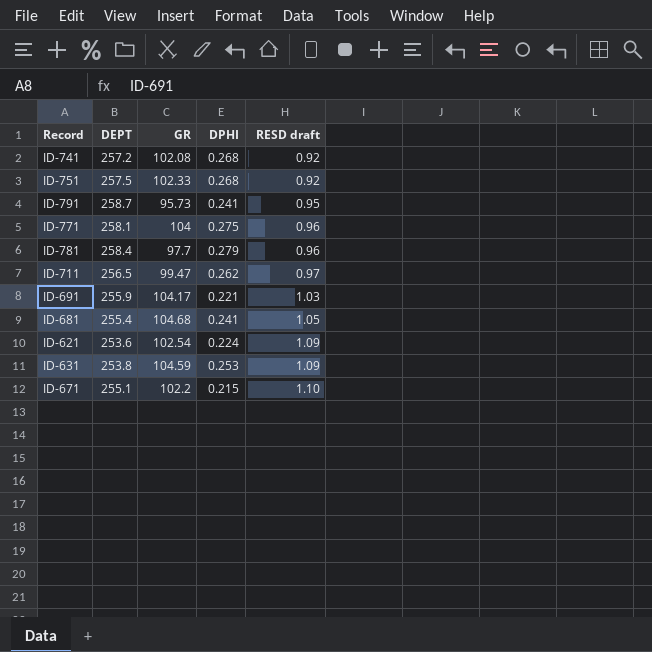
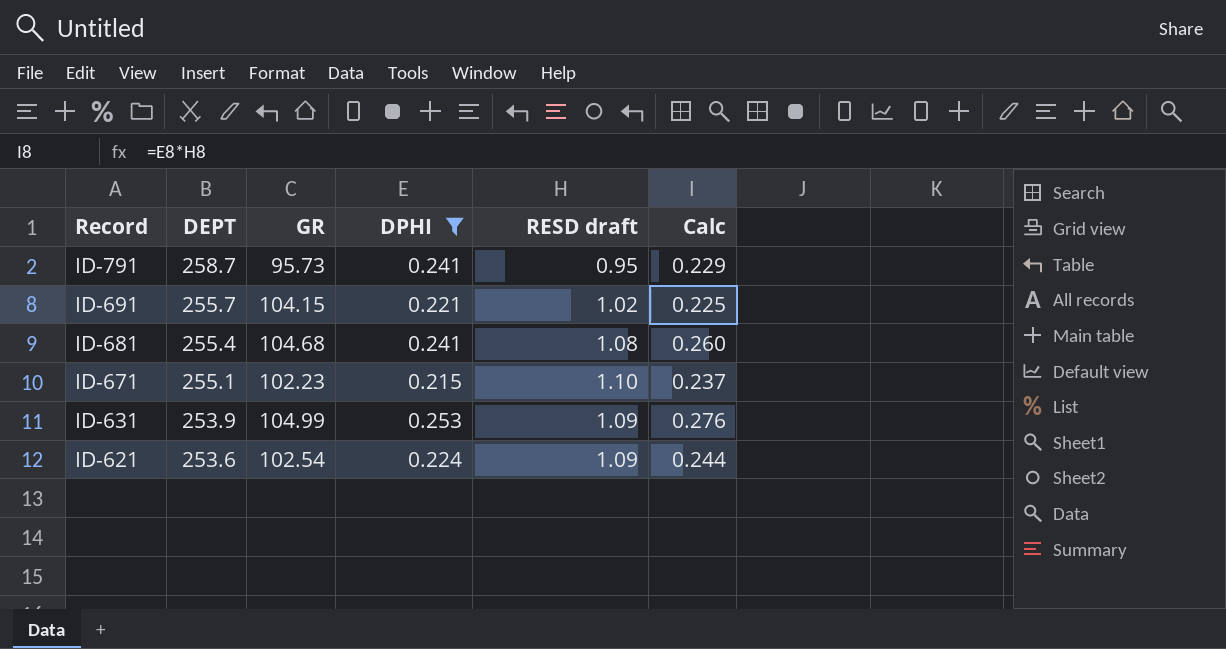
filter: none -> DPHI <= 0.253
row order: RESD draft ascending -> Record descending
column Calc | formula: none -> [DPHI] * [RESD draft]
ID-691 | DEPT: 255.9 -> 255.7
ID-691 | GR: 104.17 -> 104.15
ID-691 | RESD draft: 1.03 -> 1.02
ID-681 | RESD draft: 1.05 -> 1.08
ID-671 | GR: 102.2 -> 102.23
ID-631 | DEPT: 253.8 -> 253.9
ID-631 | GR: 104.59 -> 104.99

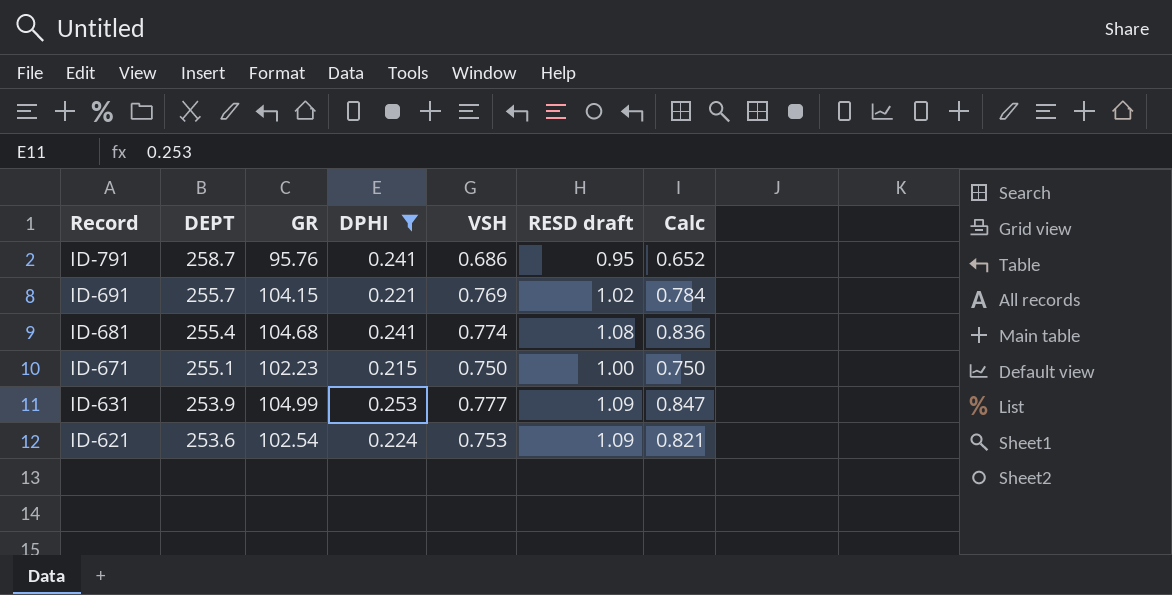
column VSH | position: none -> 5
column Calc | formula: [DPHI] * [RESD draft] -> [VSH] * [RESD draft]
ID-791 | GR: 95.73 -> 95.76
ID-671 | RESD draft: 1.10 -> 1.00

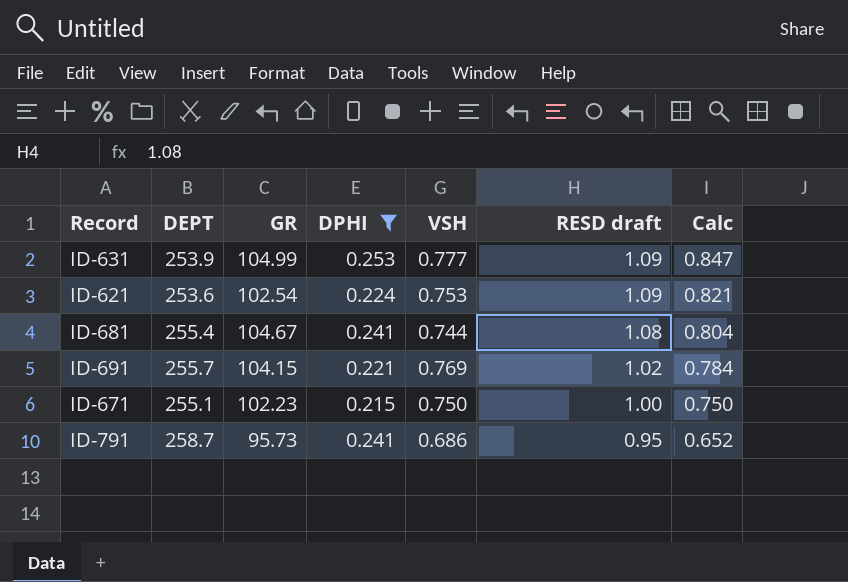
row order: Record descending -> RESD draft descending
ID-681 | GR: 104.68 -> 104.67
ID-681 | VSH: 0.774 -> 0.744
ID-681 | Calc: 0.836 -> 0.804
ID-791 | GR: 95.76 -> 95.73

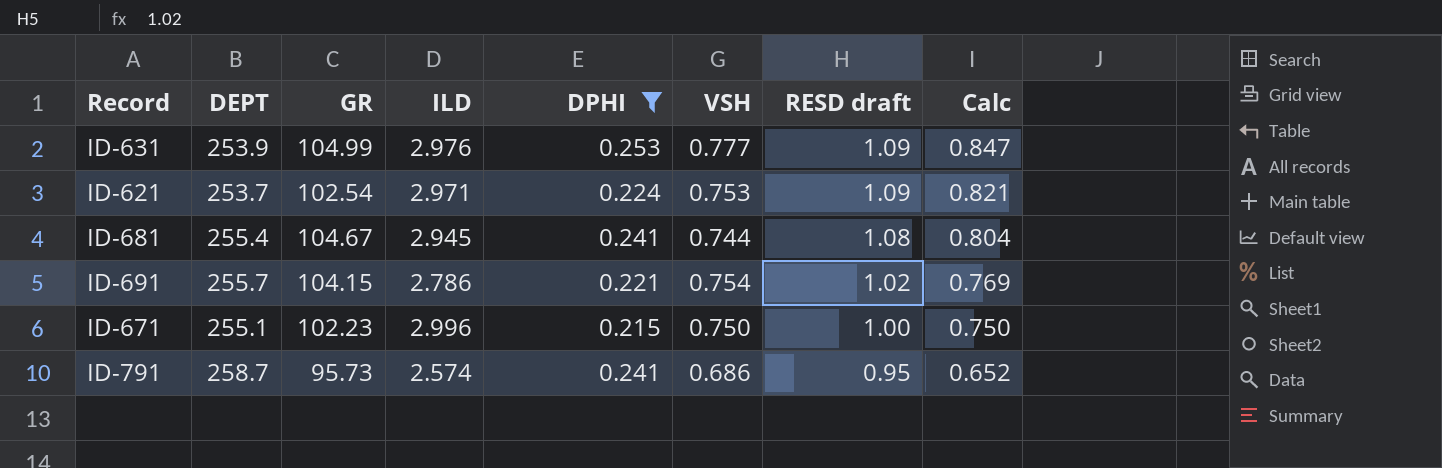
column ILD | position: none -> 4
ID-621 | DEPT: 253.6 -> 253.7
ID-691 | VSH: 0.769 -> 0.754
ID-691 | Calc: 0.784 -> 0.769

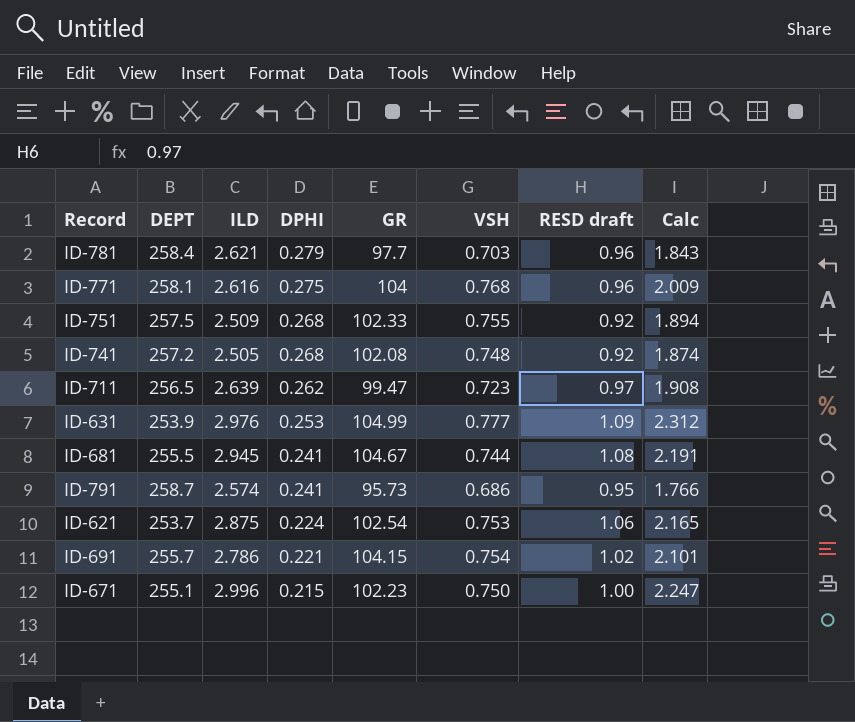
filter: DPHI <= 0.253 -> none
row order: RESD draft descending -> DPHI descending
column GR | position: 3 -> 5
column Calc | formula: [VSH] * [RESD draft] -> [ILD] * [VSH]
ID-681 | DEPT: 255.4 -> 255.5
ID-621 | ILD: 2.971 -> 2.875
ID-621 | RESD draft: 1.09 -> 1.06

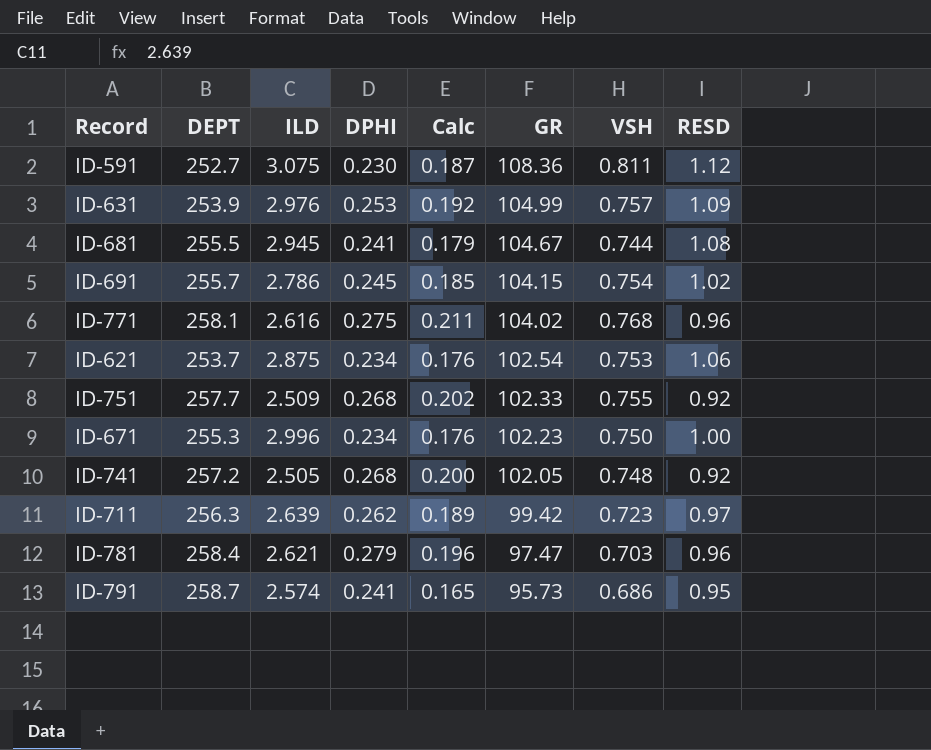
row order: DPHI descending -> GR descending
column Calc | formula: [ILD] * [VSH] -> [DPHI] * [VSH]
column Calc | position: 8 -> 5
column name: RESD draft -> RESD
row ID-591: none -> 252.7 | 3.075 | 0.230 | 0.187 | 108.36 | 0.811 | 1.12
ID-631 | VSH: 0.777 -> 0.757
ID-691 | DPHI: 0.221 -> 0.245
ID-771 | GR: 104 -> 104.02
ID-621 | DPHI: 0.224 -> 0.234
ID-751 | DEPT: 257.5 -> 257.7
ID-671 | DEPT: 255.1 -> 255.3
ID-671 | DPHI: 0.215 -> 0.234
ID-741 | GR: 102.08 -> 102.05
ID-711 | DEPT: 256.5 -> 256.3
ID-711 | GR: 99.47 -> 99.42
ID-781 | GR: 97.7 -> 97.47

